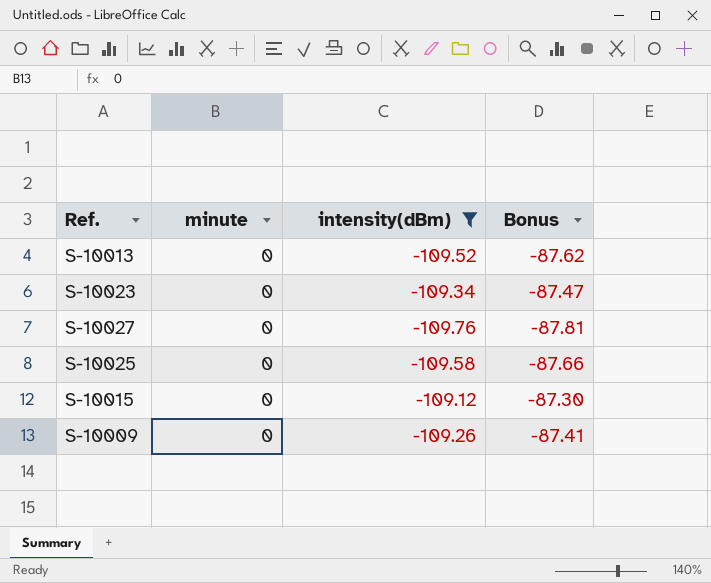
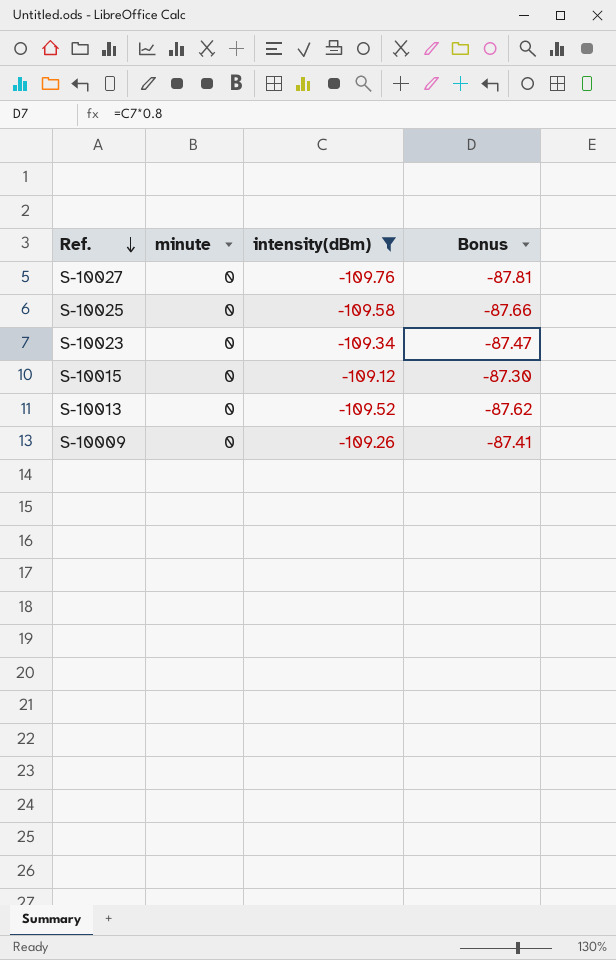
row order: none -> Ref. descending

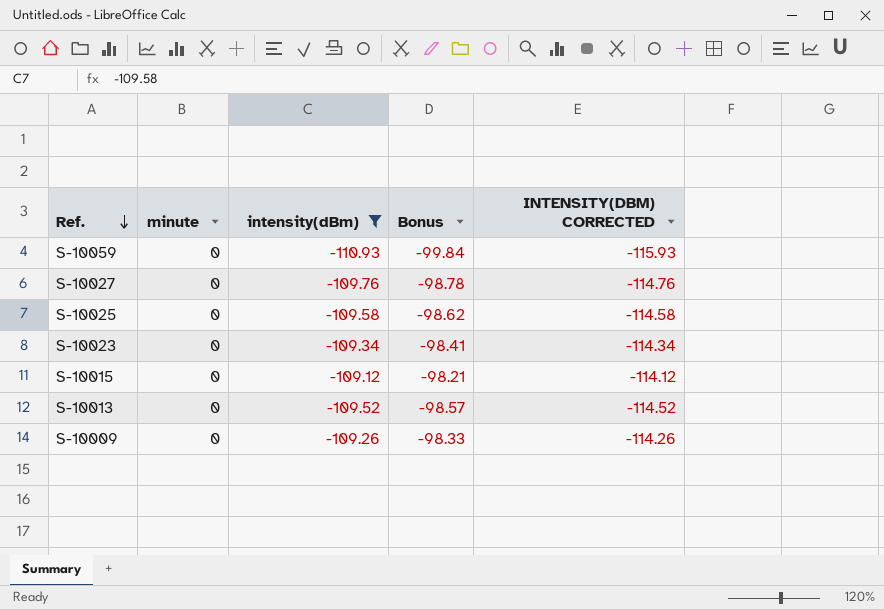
column Bonus | formula: [intensity(dBm)] * 0.8 -> [intensity(dBm)] * 0.9
column INTENSITY(DBM) CORRECTED | formula: none -> [intensity(dBm)] - 5
row S-10059: none -> 0 | -110.93 | -99.84 | -115.93

